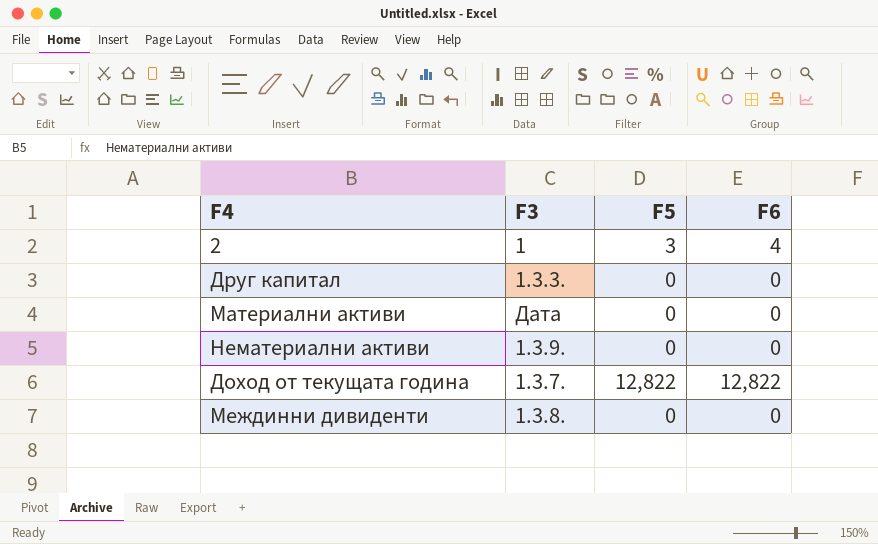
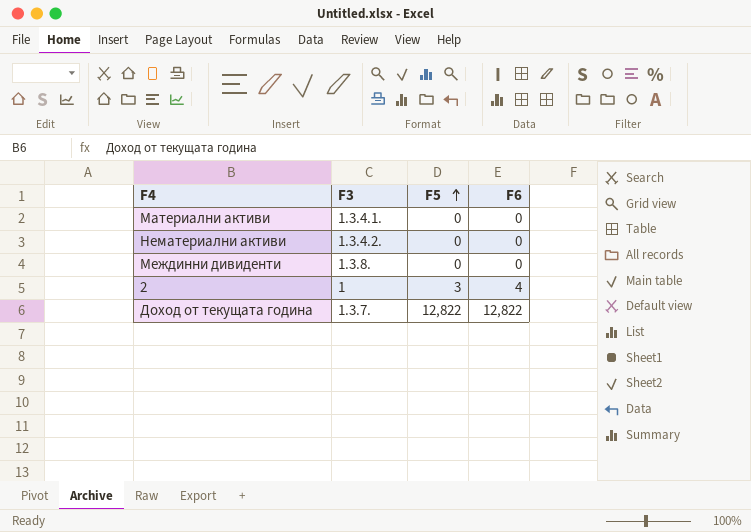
row order: none -> F5 ascending
row Друг капитал: 1.3.3. | 0 | 0 -> none
Материални активи | F3: Дата -> 1.3.4.1.
Нематериални активи | F3: 1.3.9. -> 1.3.4.2.

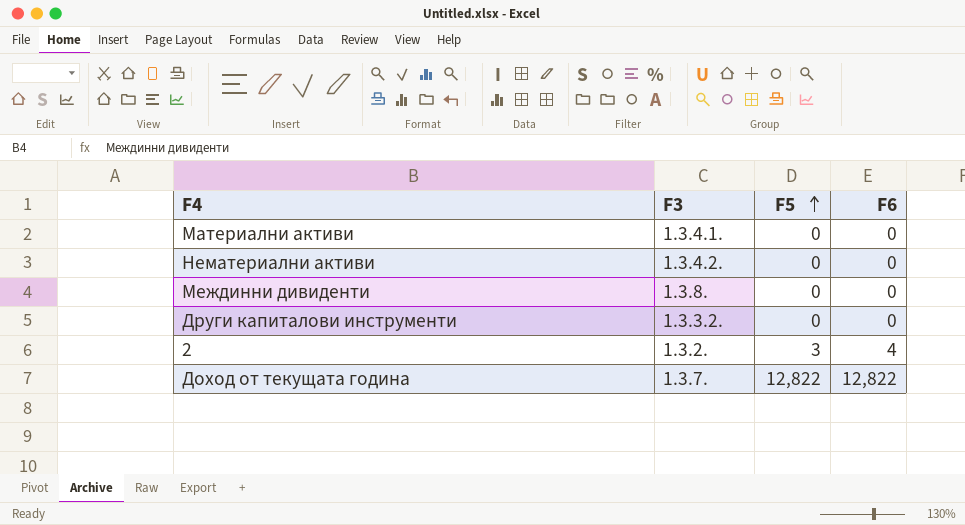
row Други капиталови инструменти: none -> 1.3.3.2. | 0 | 0
2 | F3: 1 -> 1.3.2.

